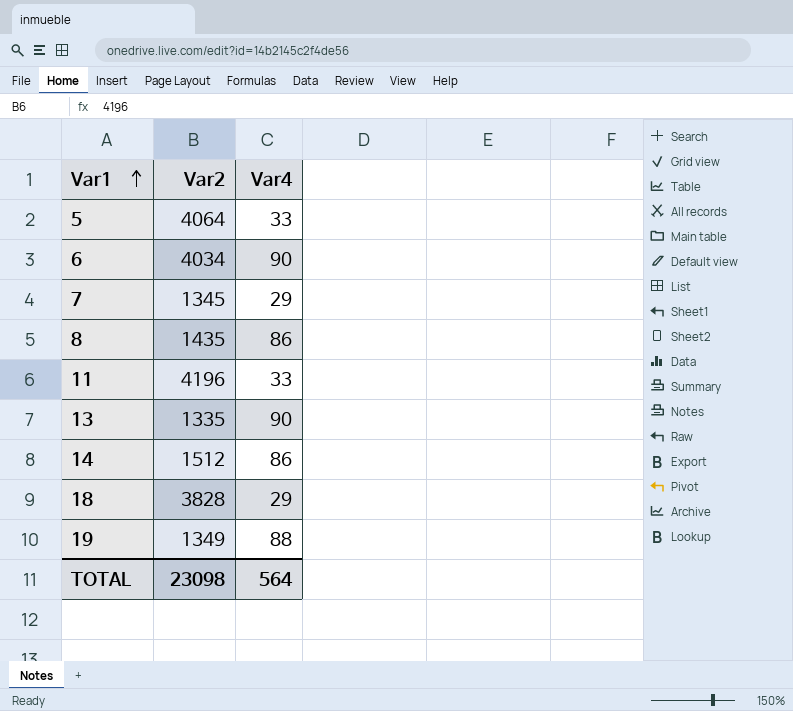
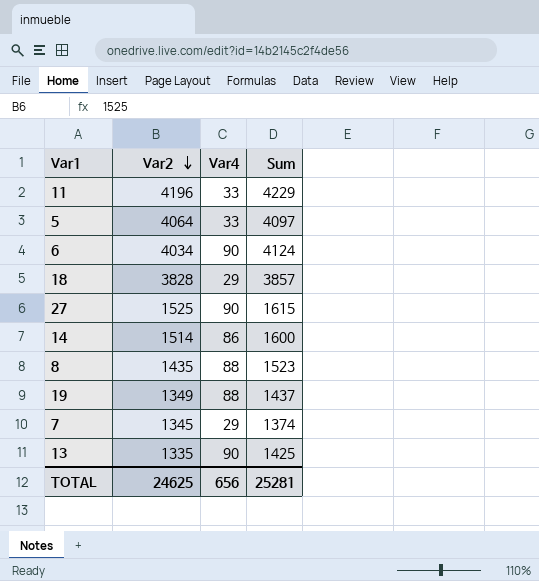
row order: Var1 ascending -> Var2 descending
column Sum | formula: none -> [Var2] + [Var4]
row 27: none -> 1525 | 90 | 1615
14 | Var2: 1512 -> 1514
8 | Var4: 86 -> 88
TOTAL | Var2: 23098 -> 24625
TOTAL | Var4: 564 -> 656

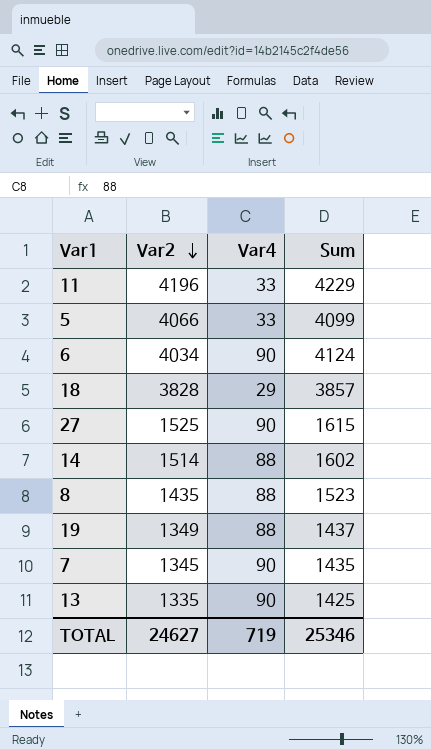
5 | Var2: 4064 -> 4066
5 | Sum: 4097 -> 4099
14 | Var4: 86 -> 88
14 | Sum: 1600 -> 1602
7 | Var4: 29 -> 90
7 | Sum: 1374 -> 1435
TOTAL | Var2: 24625 -> 24627
TOTAL | Var4: 656 -> 719
TOTAL | Sum: 25281 -> 25346

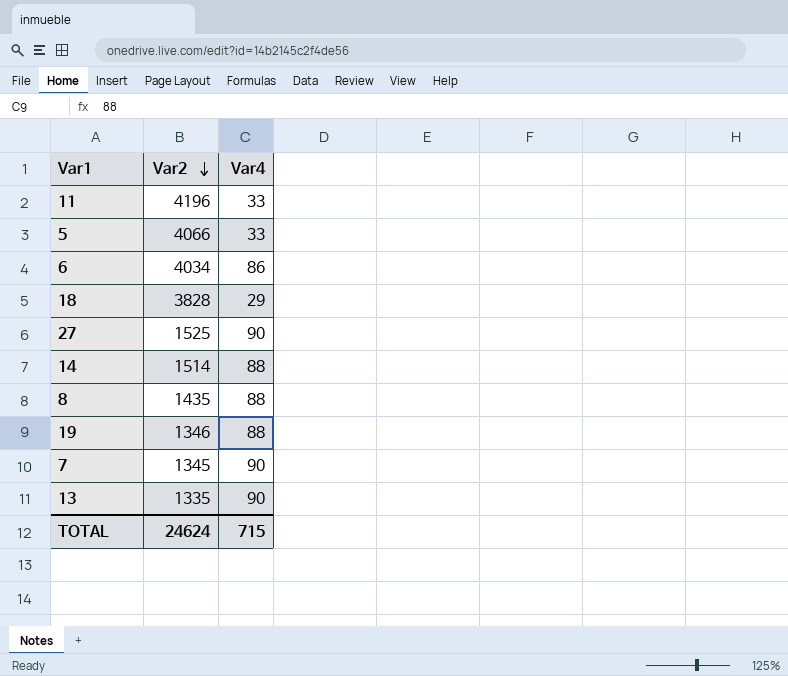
column Sum | formula: [Var2] + [Var4] -> none
6 | Var4: 90 -> 86
19 | Var2: 1349 -> 1346
TOTAL | Var2: 24627 -> 24624
TOTAL | Var4: 719 -> 715

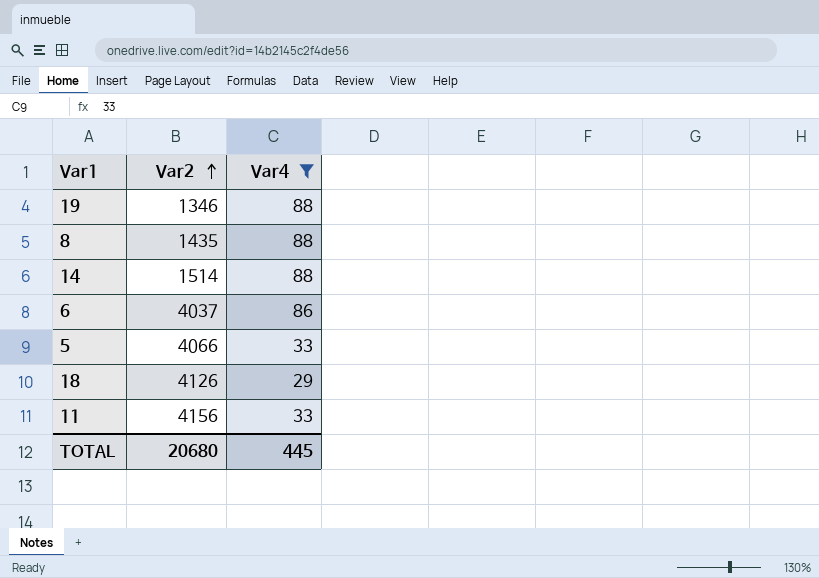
filter: none -> Var4 != 90
row order: Var2 descending -> Var2 ascending
6 | Var2: 4034 -> 4037
18 | Var2: 3828 -> 4126
11 | Var2: 4196 -> 4156
TOTAL | Var2: 24624 -> 20680
TOTAL | Var4: 715 -> 445

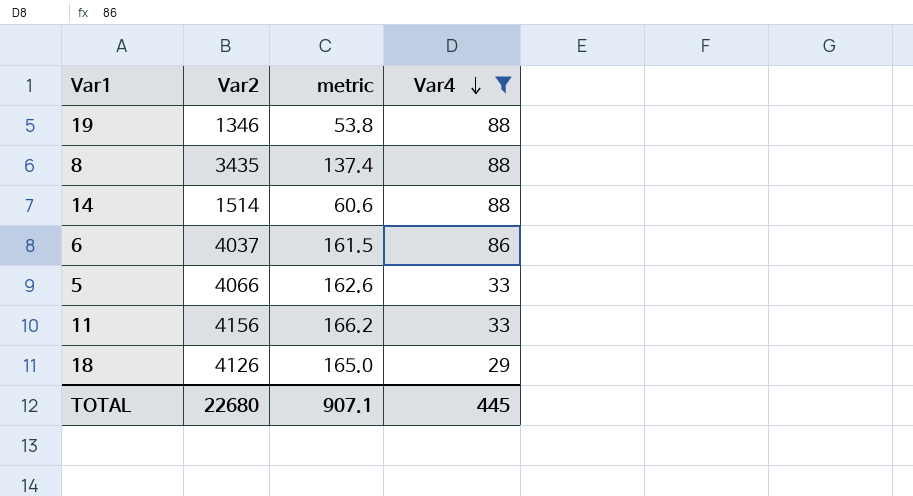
row order: Var2 ascending -> Var4 descending
column metric | formula: none -> [Var2] * 0.04
8 | Var2: 1435 -> 3435
TOTAL | Var2: 20680 -> 22680

